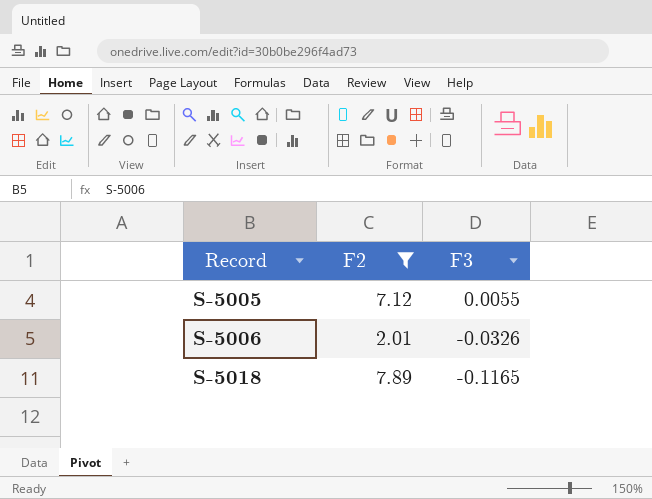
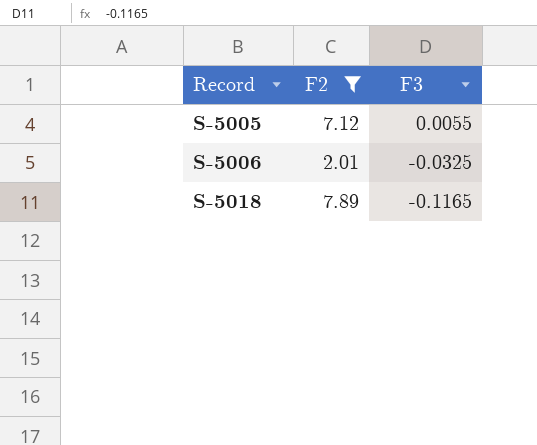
S-5006 | F3: -0.0326 -> -0.0325

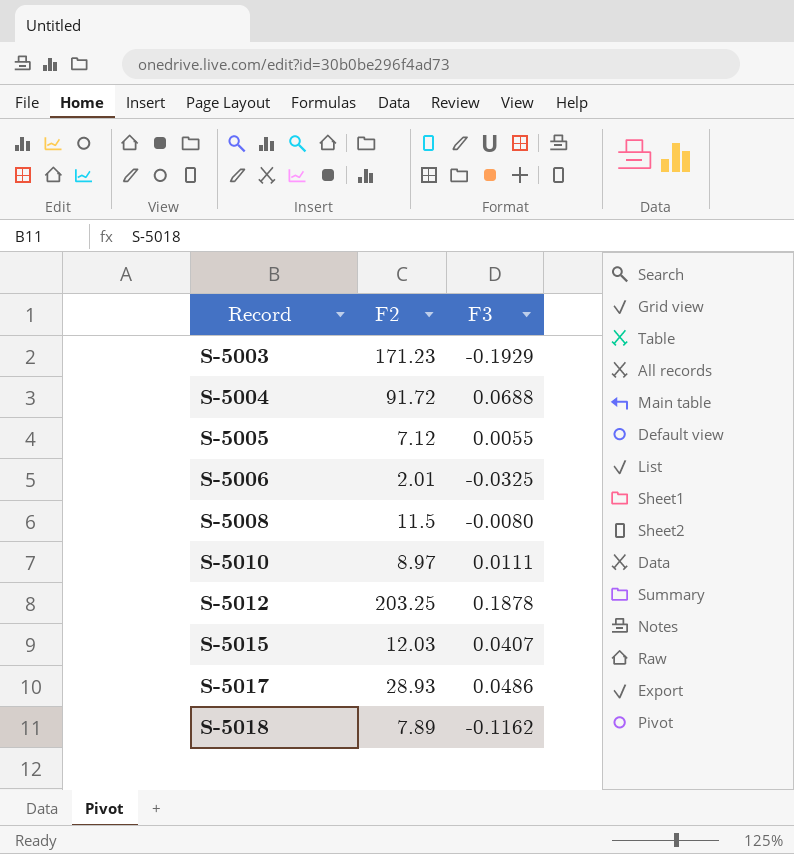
filter: F2 <= 7.89 -> none
S-5018 | F3: -0.1165 -> -0.1162

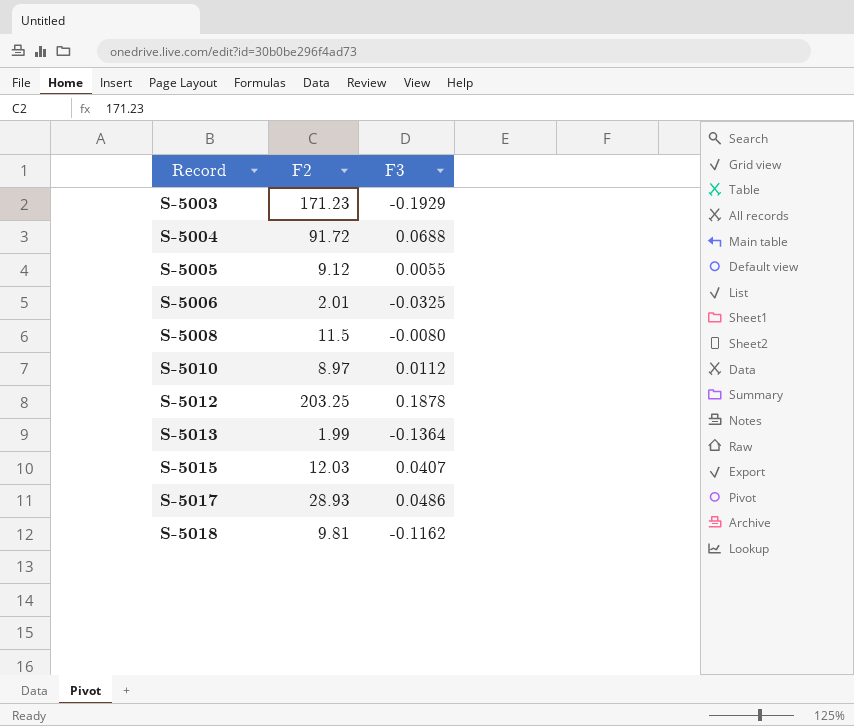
S-5005 | F2: 7.12 -> 9.12
S-5010 | F3: 0.0111 -> 0.0112
row S-5013: none -> 1.99 | -0.1364
S-5018 | F2: 7.89 -> 9.81

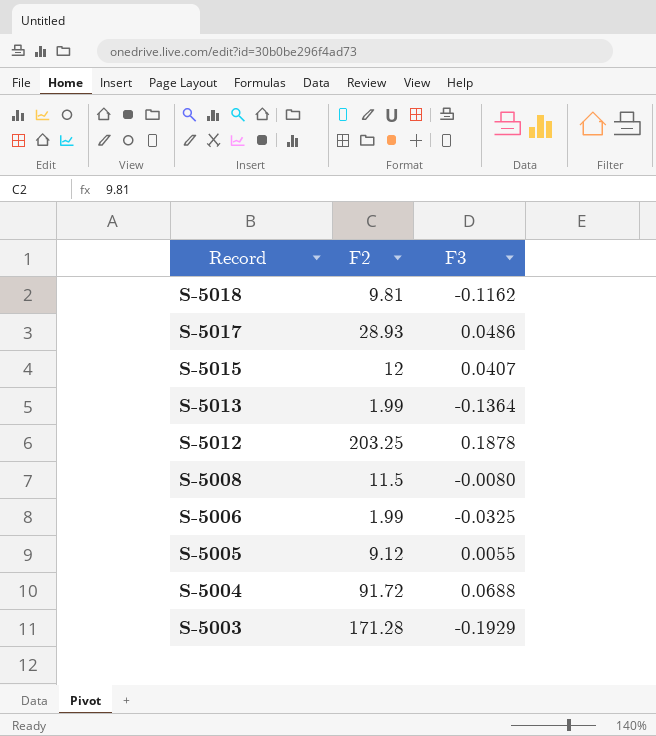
row order: Record ascending -> Record descending
row S-5010: 8.97 | 0.0112 -> none
S-5015 | F2: 12.03 -> 12
S-5006 | F2: 2.01 -> 1.99
S-5003 | F2: 171.23 -> 171.28

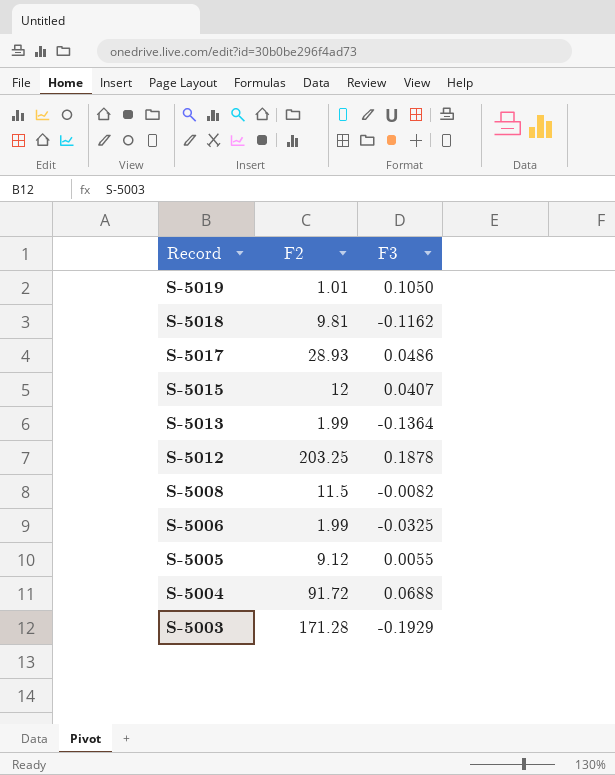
row S-5019: none -> 1.01 | 0.1050
S-5008 | F3: -0.0080 -> -0.0082

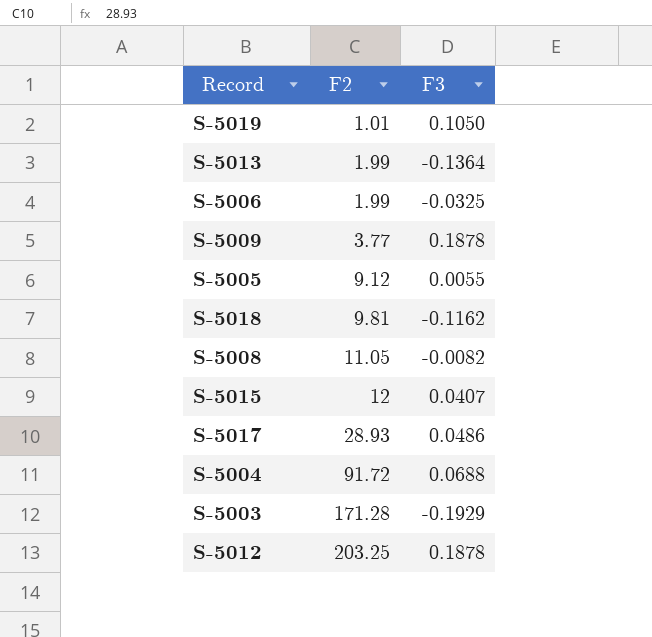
row order: Record descending -> F2 ascending
row S-5009: none -> 3.77 | 0.1878
S-5008 | F2: 11.5 -> 11.05

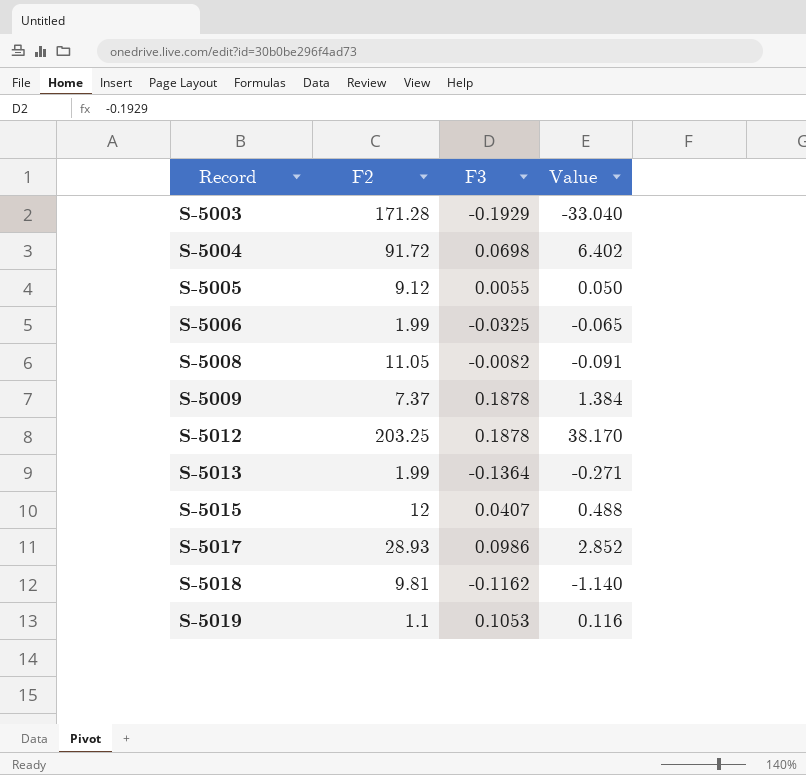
row order: F2 ascending -> Record ascending
column Value | formula: none -> [F2] * [F3]
S-5004 | F3: 0.0688 -> 0.0698
S-5009 | F2: 3.77 -> 7.37
S-5017 | F3: 0.0486 -> 0.0986
S-5019 | F2: 1.01 -> 1.1
S-5019 | F3: 0.1050 -> 0.1053

